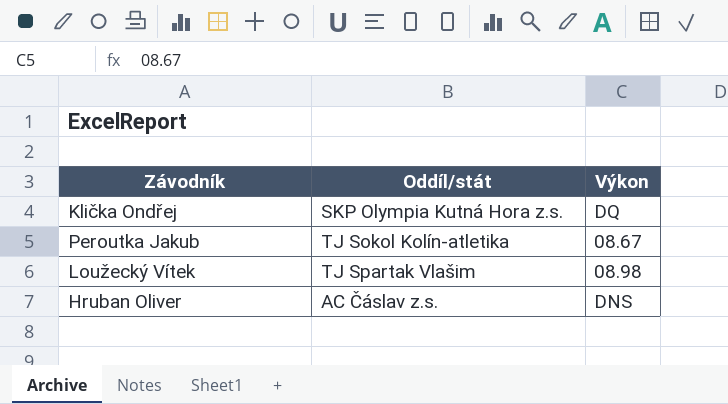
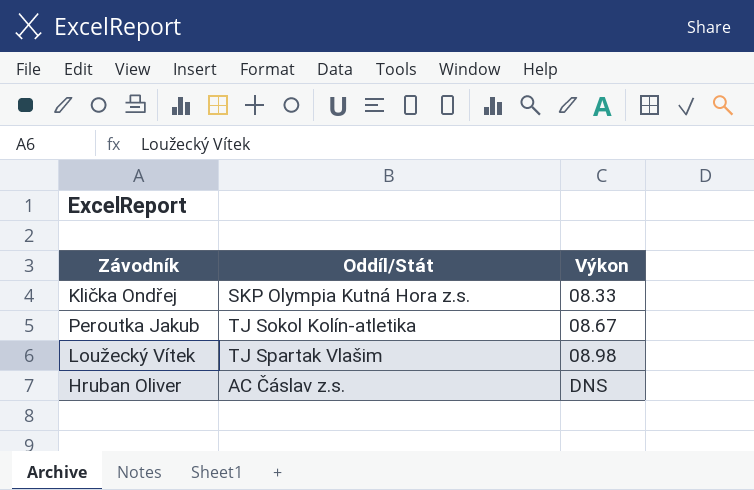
column name: Oddíl/stát -> Oddíl/Stát
Klička Ondřej | Výkon: DQ -> 08.33

